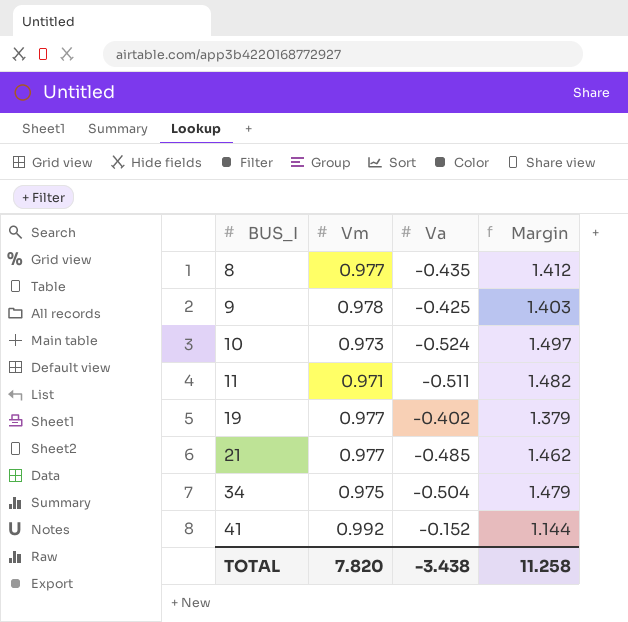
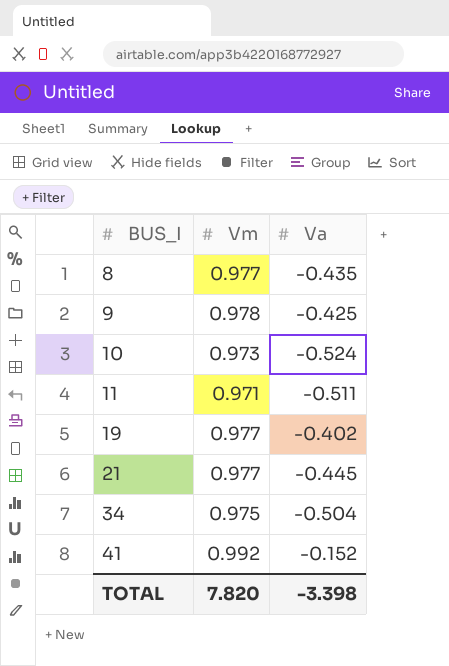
column Margin | formula: [Vm] - [Va] -> none
21 | Va: -0.485 -> -0.445
TOTAL | Va: -3.438 -> -3.398

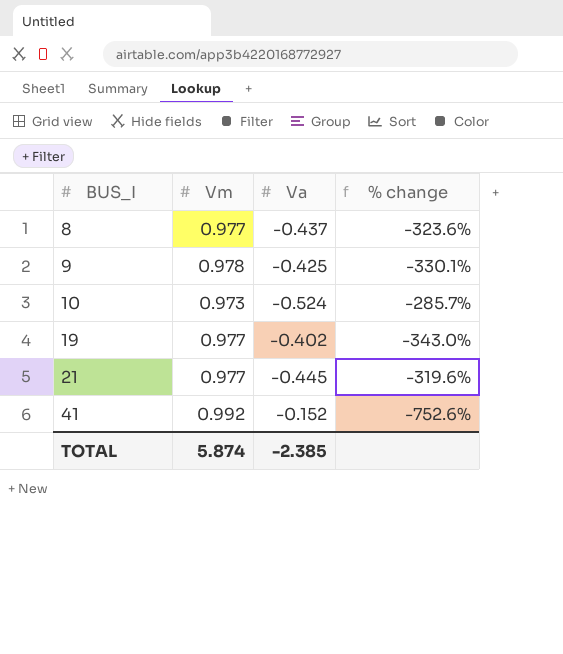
column % change | formula: none -> ([Vm] - [Va]) / [Va]
row 11: 0.971 | -0.511 -> none
row 34: 0.975 | -0.504 -> none
8 | Va: -0.435 -> -0.437
TOTAL | Vm: 7.820 -> 5.874
TOTAL | Va: -3.398 -> -2.385

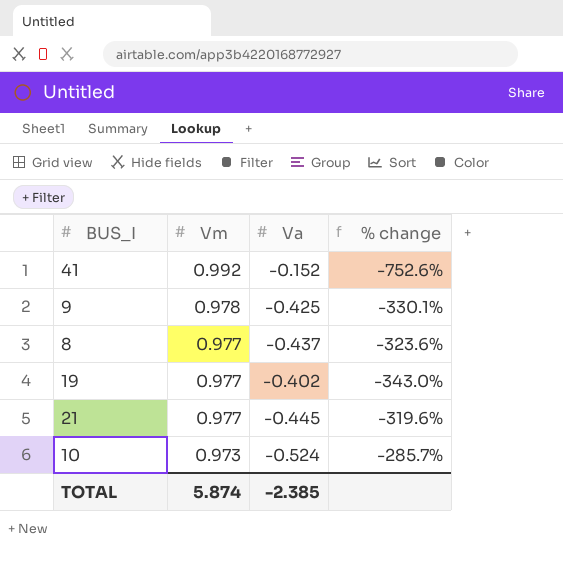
row order: BUS_I ascending -> Vm descending

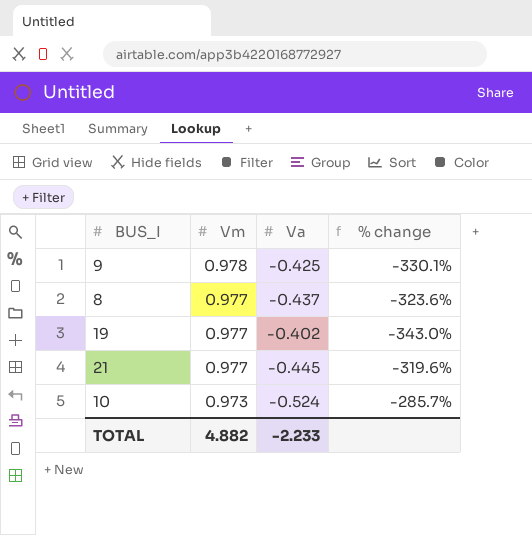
row 41: 0.992 | -0.152 | -752.6% -> none
TOTAL | Vm: 5.874 -> 4.882
TOTAL | Va: -2.385 -> -2.233

